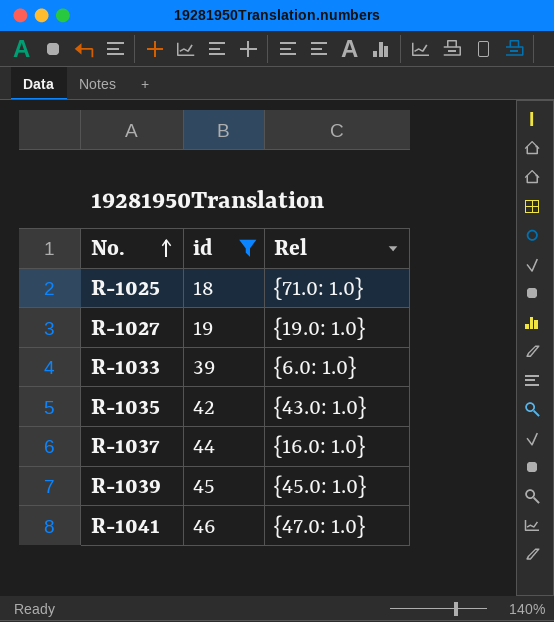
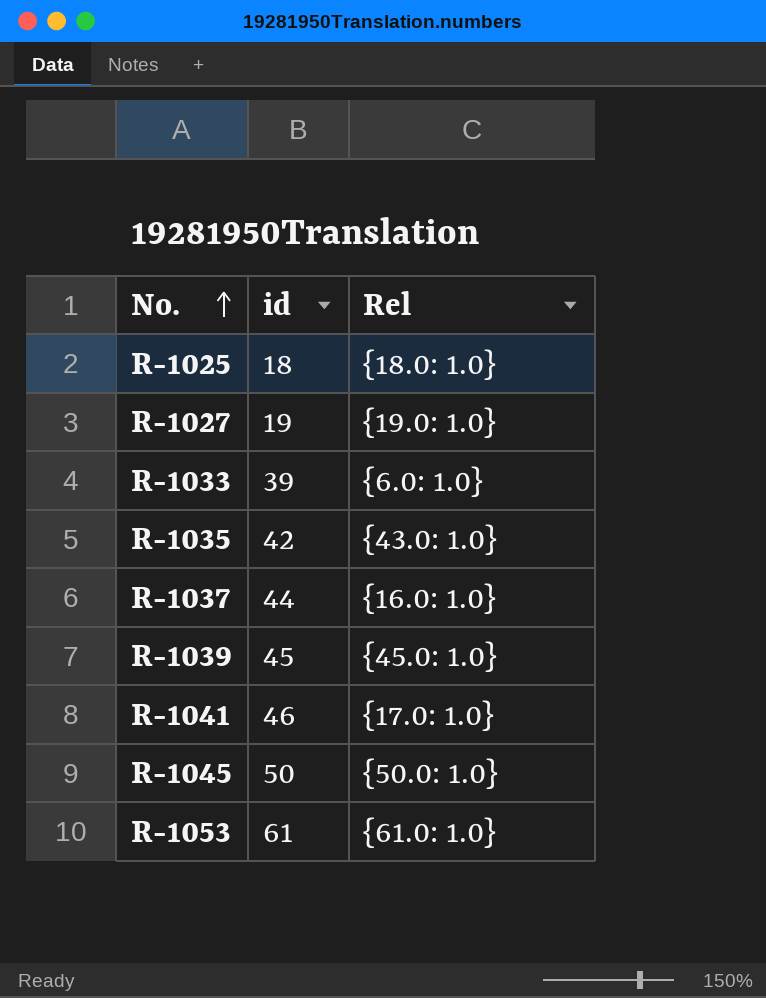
filter: id <= 46 -> none
R-1025 | Rel: {71.0: 1.0} -> {18.0: 1.0}
R-1041 | Rel: {47.0: 1.0} -> {17.0: 1.0}

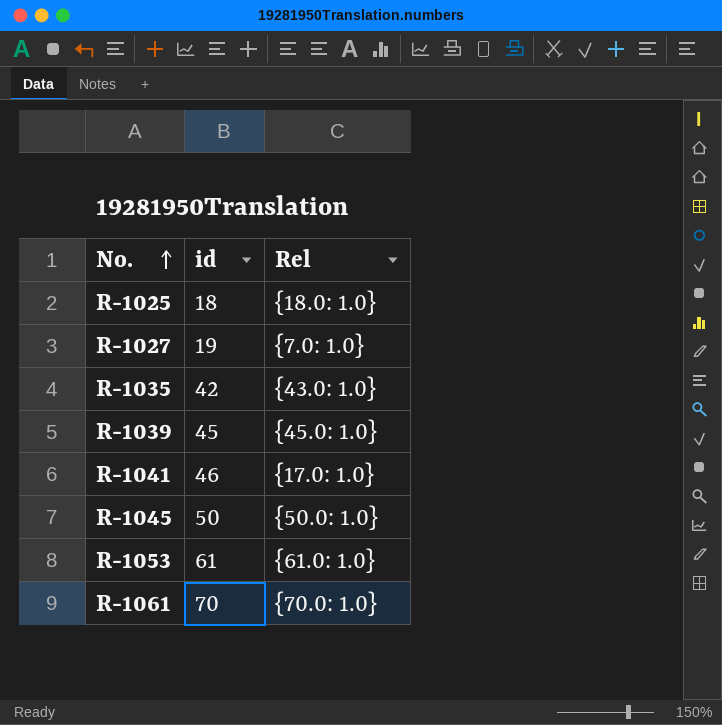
row R-1033: 39 | {6.0: 1.0} -> none
row R-1037: 44 | {16.0: 1.0} -> none
R-1027 | Rel: {19.0: 1.0} -> {7.0: 1.0}
row R-1061: none -> 70 | {70.0: 1.0}

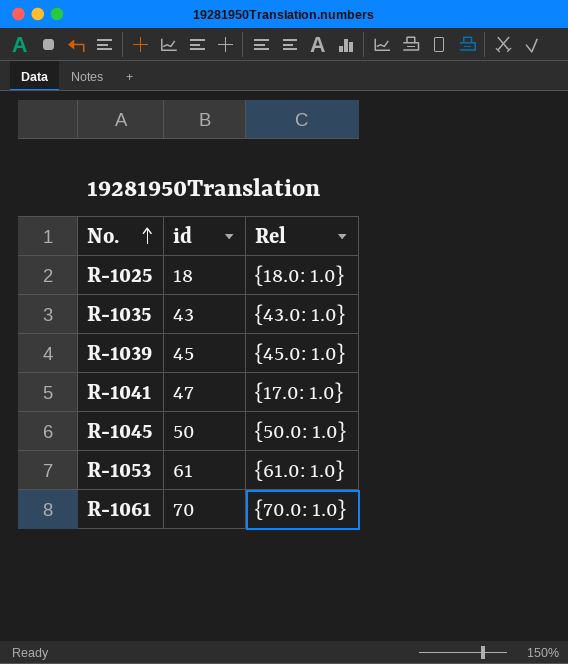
row R-1027: 19 | {7.0: 1.0} -> none
R-1035 | id: 42 -> 43
R-1041 | id: 46 -> 47

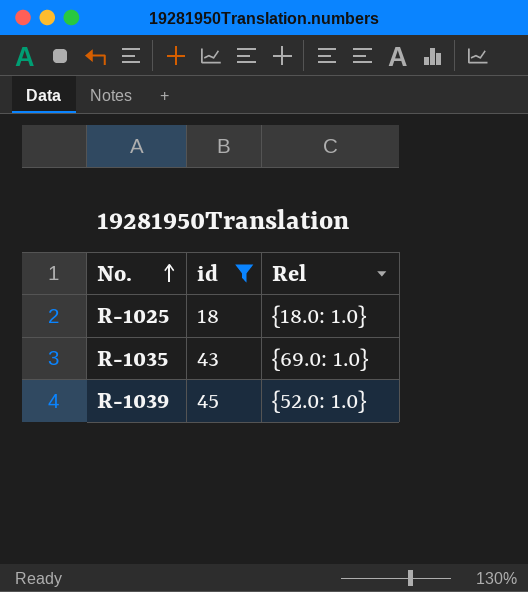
filter: none -> id <= 45
R-1035 | Rel: {43.0: 1.0} -> {69.0: 1.0}
R-1039 | Rel: {45.0: 1.0} -> {52.0: 1.0}

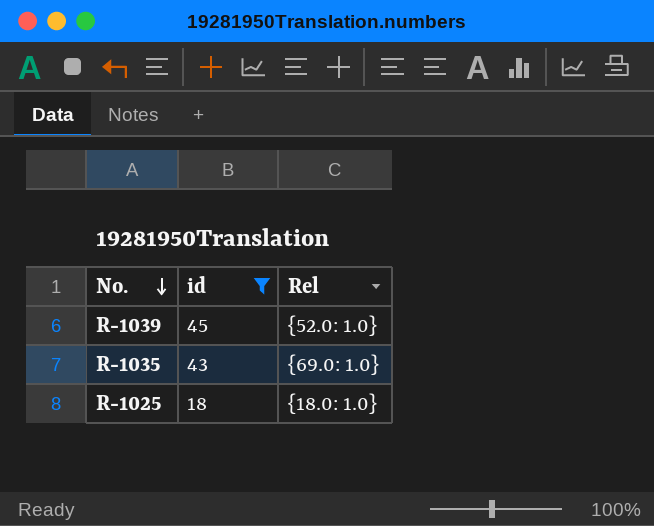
row order: No. ascending -> No. descending

